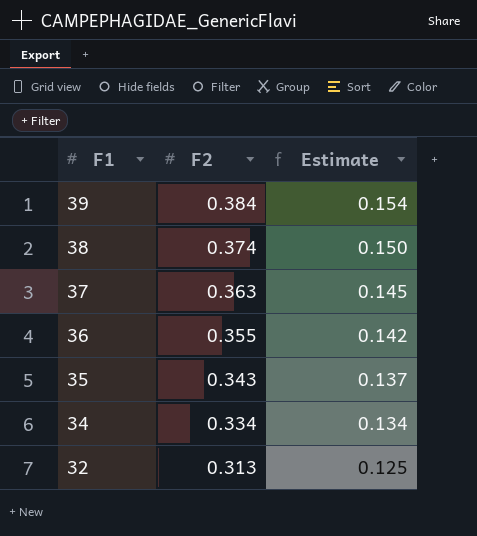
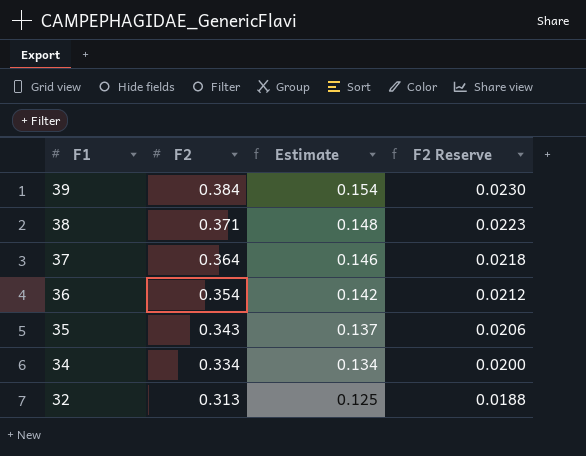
column F2 Reserve | formula: none -> [F2] * 0.06
38 | F2: 0.374 -> 0.371
38 | Estimate: 0.150 -> 0.148
37 | F2: 0.363 -> 0.364
37 | Estimate: 0.145 -> 0.146
36 | F2: 0.355 -> 0.354

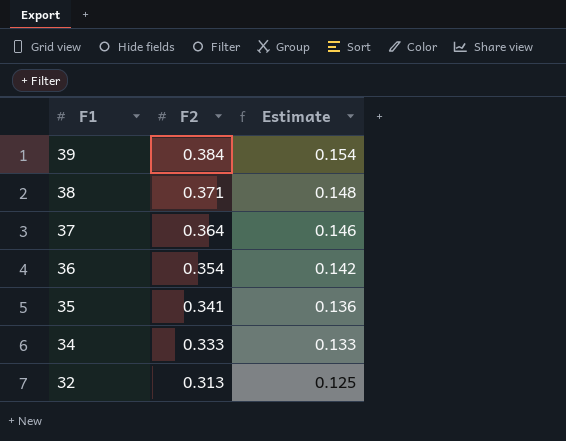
column F2 Reserve | formula: [F2] * 0.06 -> none
35 | F2: 0.343 -> 0.341
35 | Estimate: 0.137 -> 0.136
34 | F2: 0.334 -> 0.333
34 | Estimate: 0.134 -> 0.133

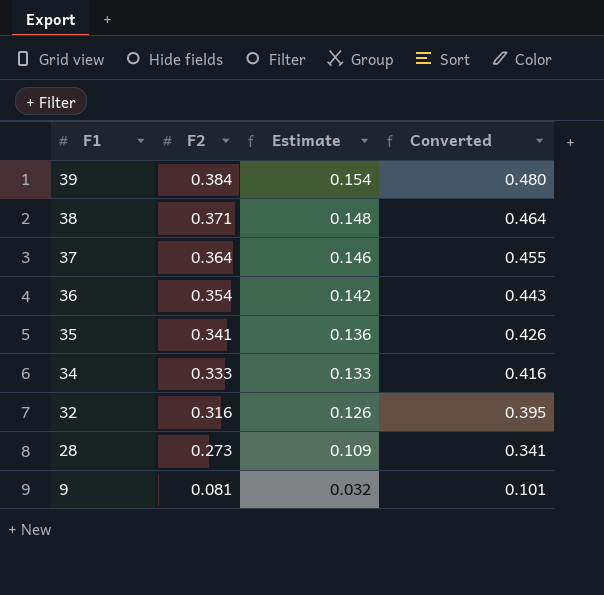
column Converted | formula: none -> [F2] * 1.25
32 | F2: 0.313 -> 0.316
32 | Estimate: 0.125 -> 0.126
row 28: none -> 0.273 | 0.109 | 0.341
row 9: none -> 0.081 | 0.032 | 0.101

